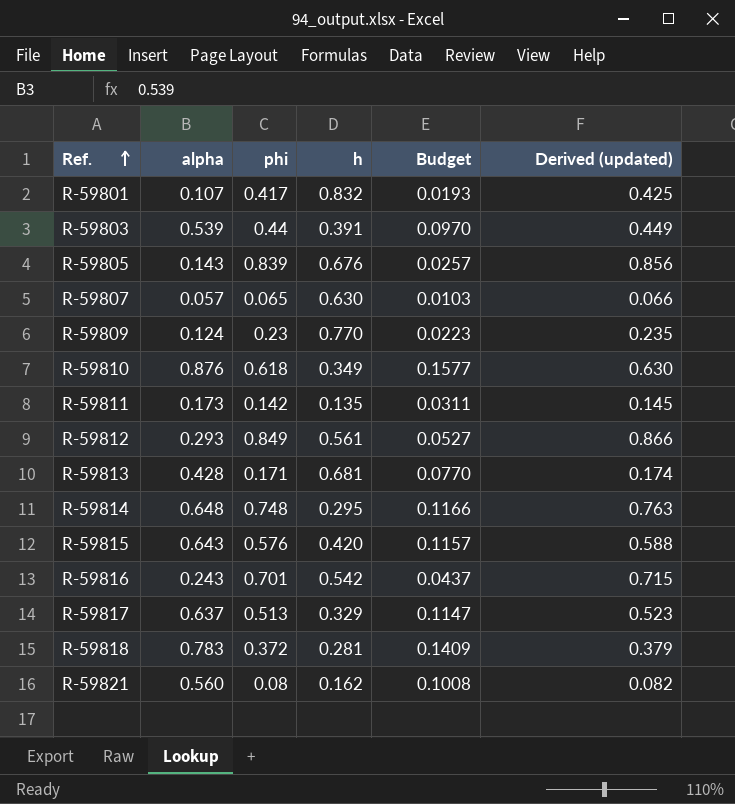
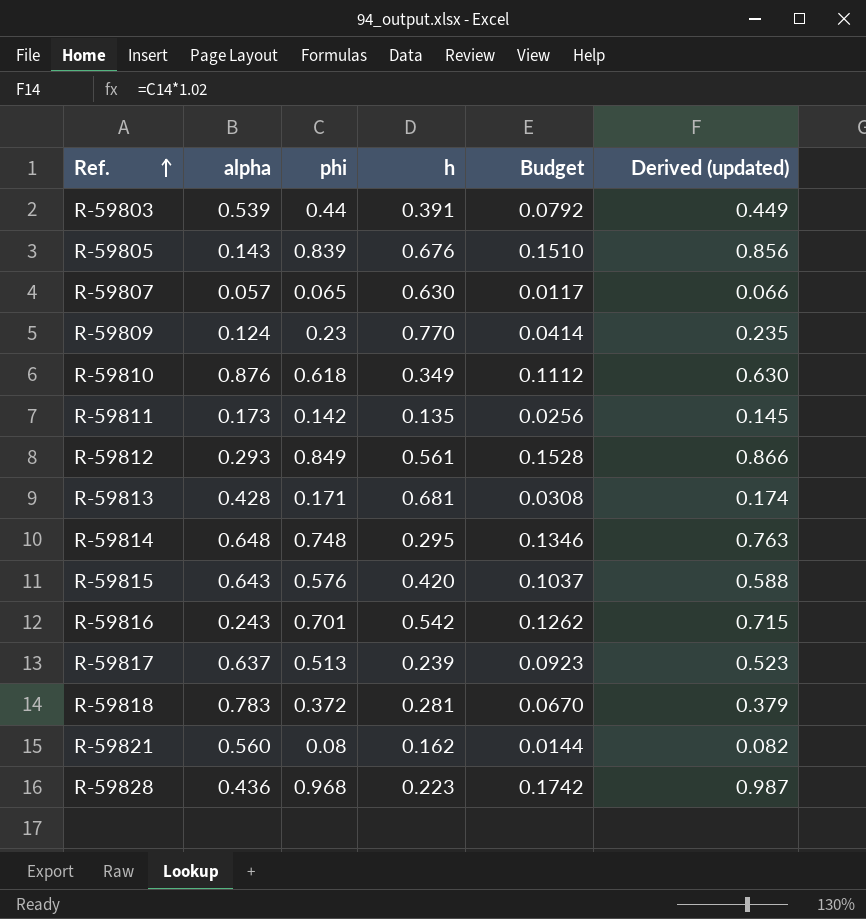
column Budget | formula: [alpha] * 0.18 -> [phi] * 0.18
row R-59801: 0.107 | 0.417 | 0.832 | 0.0193 | 0.425 -> none
R-59817 | h: 0.329 -> 0.239
row R-59828: none -> 0.436 | 0.968 | 0.223 | 0.1742 | 0.987

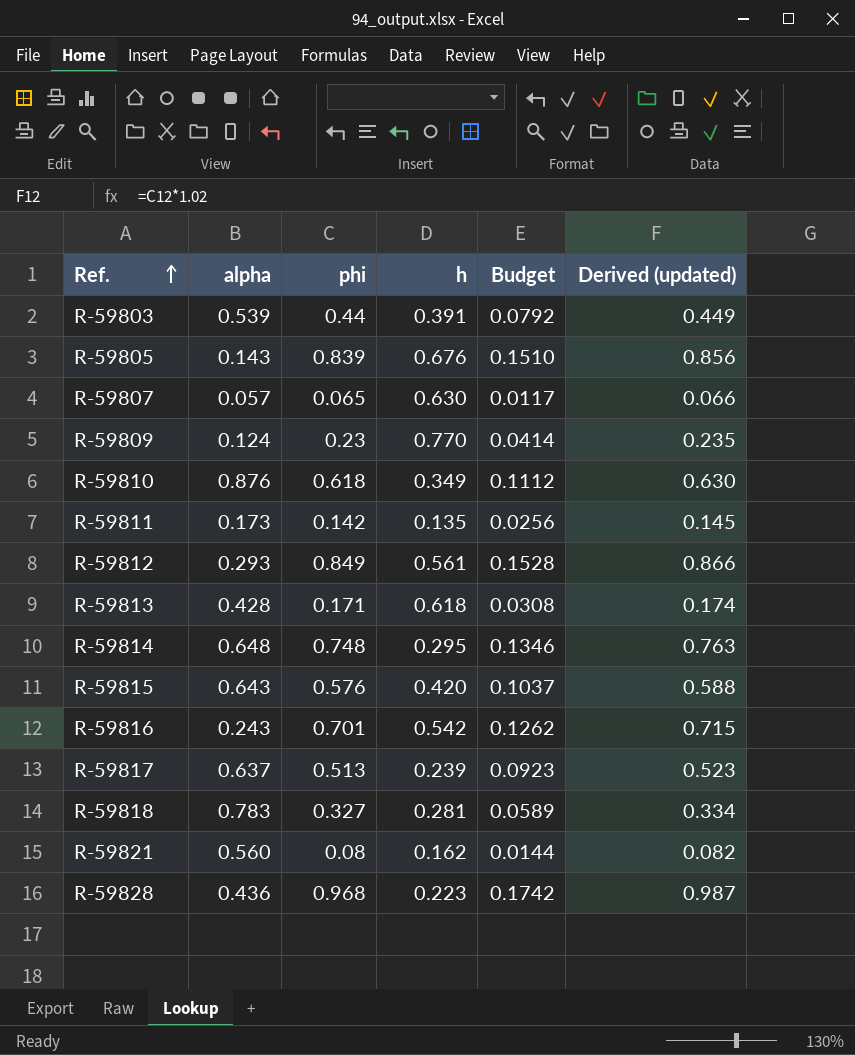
R-59813 | h: 0.681 -> 0.618
R-59818 | phi: 0.372 -> 0.327
R-59818 | Budget: 0.0670 -> 0.0589
R-59818 | Derived (updated): 0.379 -> 0.334

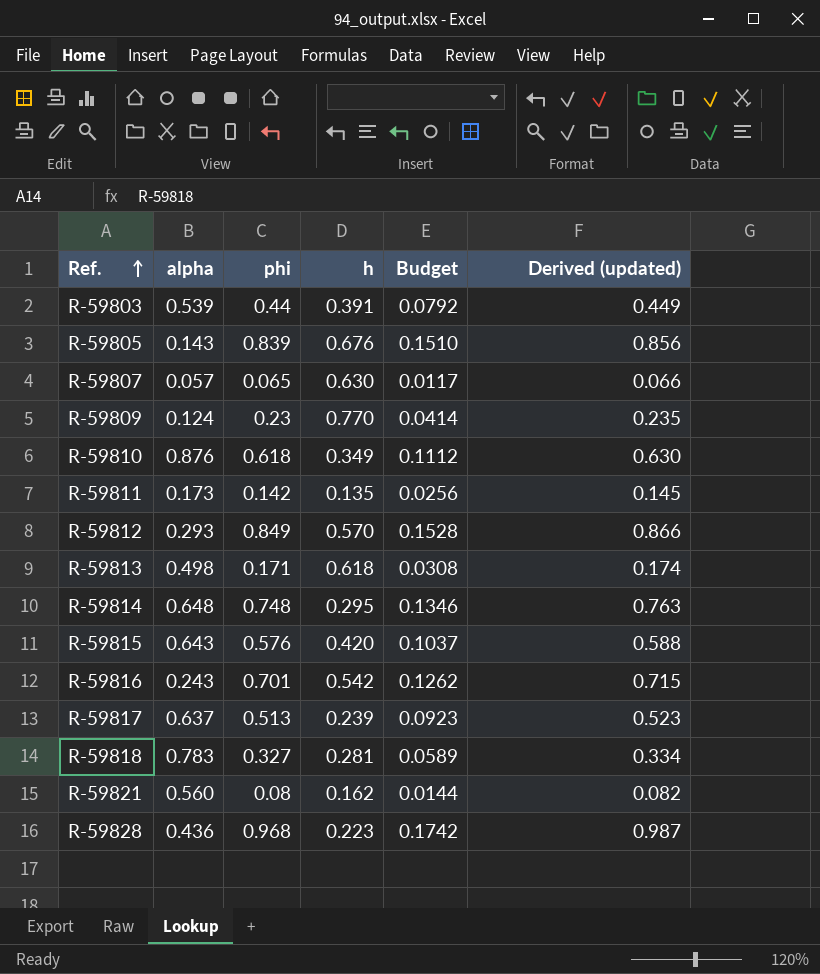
R-59812 | h: 0.561 -> 0.570
R-59813 | alpha: 0.428 -> 0.498

